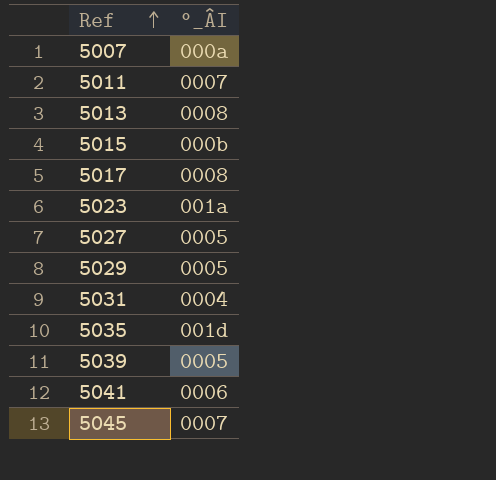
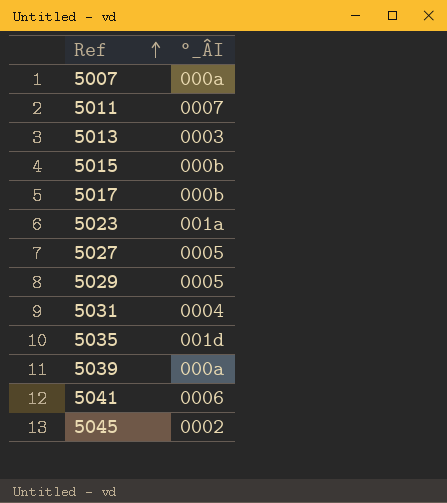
5013 | °_ÂI: 0008 -> 0003
5017 | °_ÂI: 0008 -> 000b
5039 | °_ÂI: 0005 -> 000a
5045 | °_ÂI: 0007 -> 0002

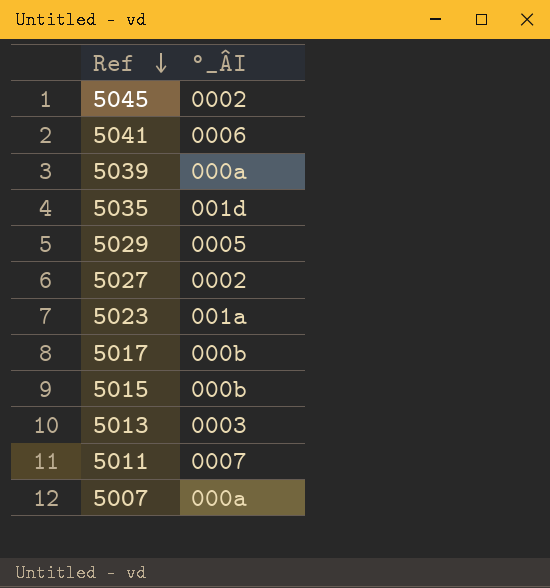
row order: Ref ascending -> Ref descending
row 5031: 0004 -> none
5027 | °_ÂI: 0005 -> 0002

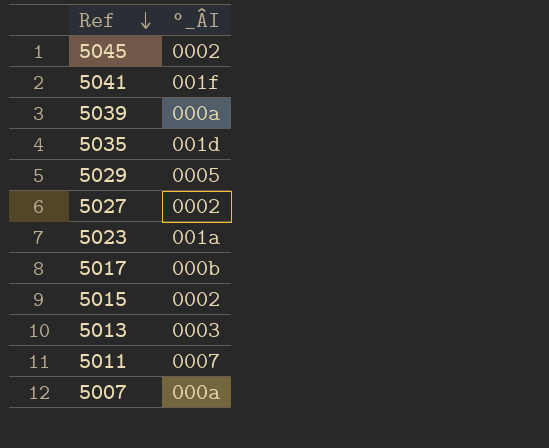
5041 | °_ÂI: 0006 -> 001f
5015 | °_ÂI: 000b -> 0002

